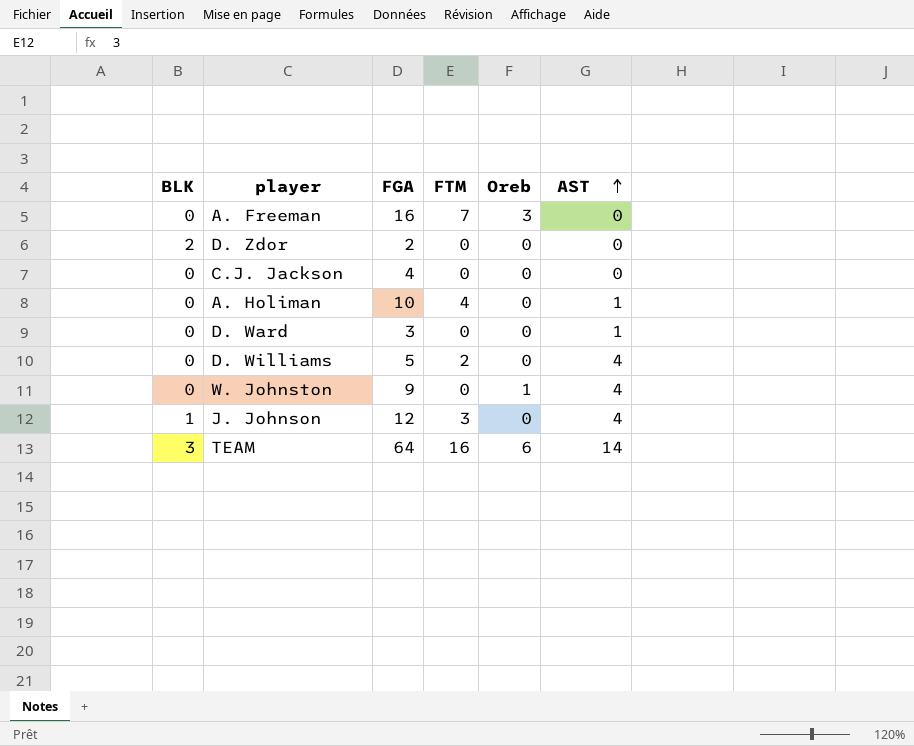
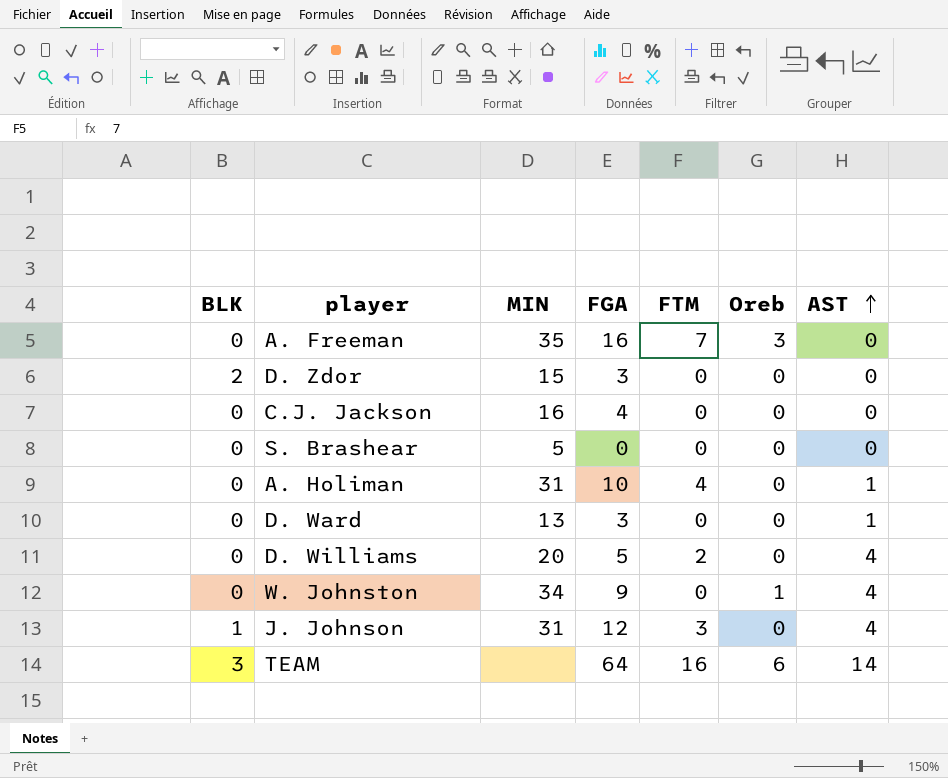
column MIN | position: none -> 3
D. Zdor | FGA: 2 -> 3
row S. Brashear: none -> 0 | 5 | 0 | 0 | 0 | 0

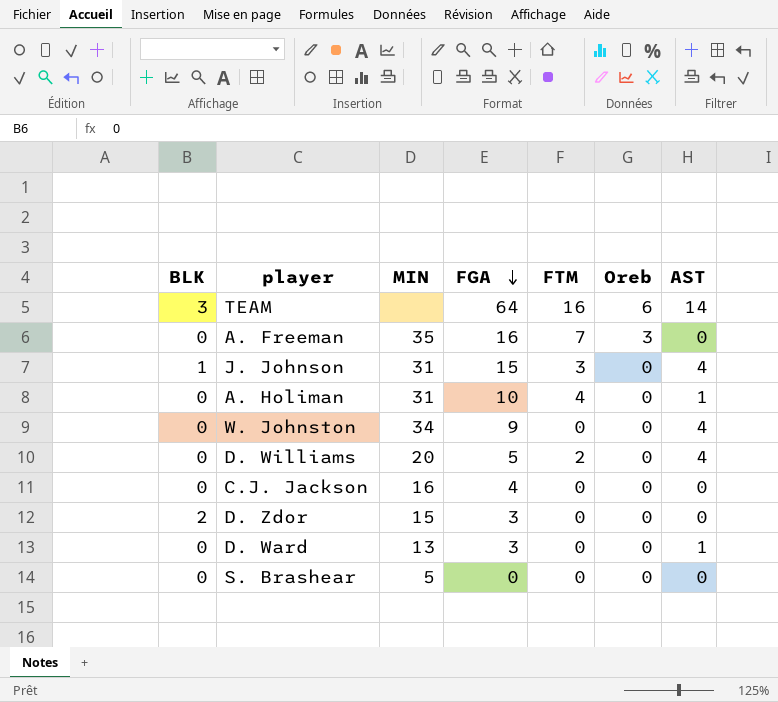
row order: AST ascending -> FGA descending
J. Johnson | FGA: 12 -> 15
W. Johnston | Oreb: 1 -> 0

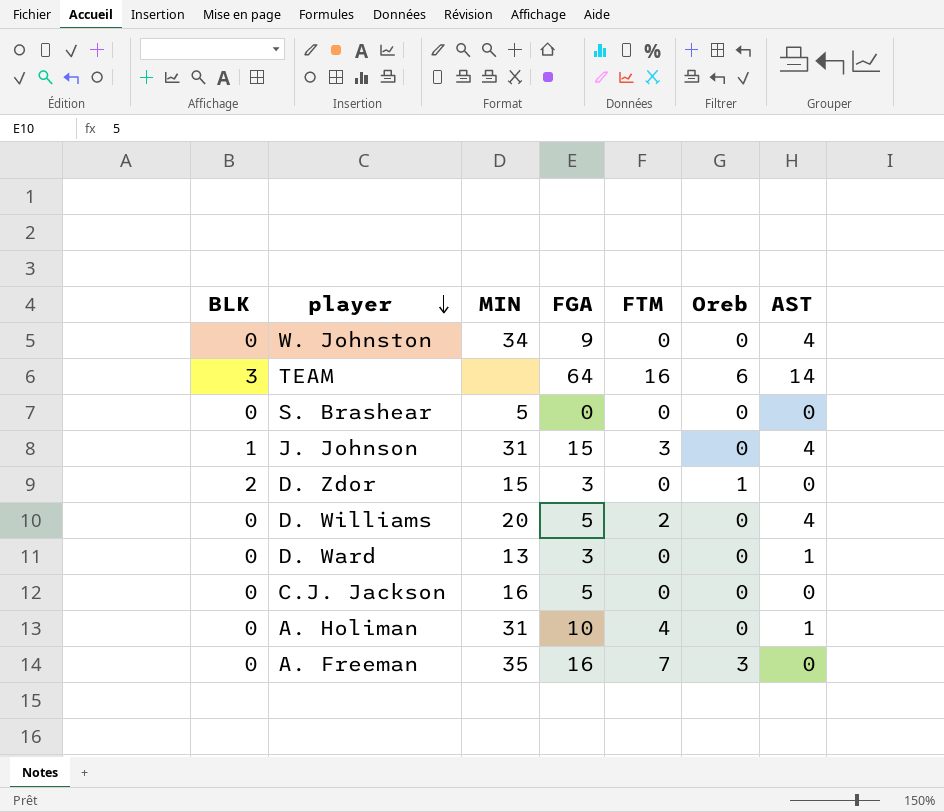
row order: FGA descending -> player descending
D. Zdor | Oreb: 0 -> 1
C.J. Jackson | FGA: 4 -> 5

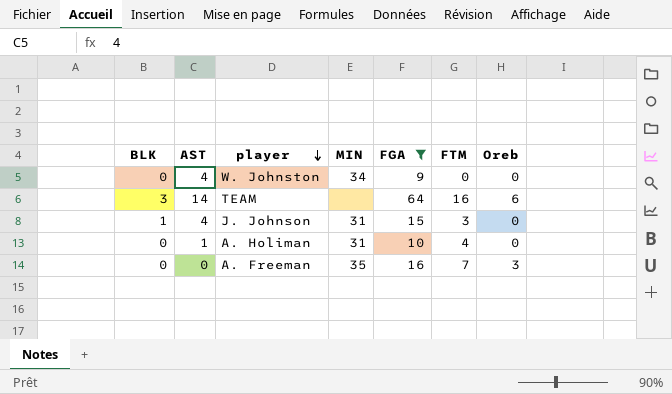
filter: none -> FGA >= 9
column AST | position: 7 -> 2

